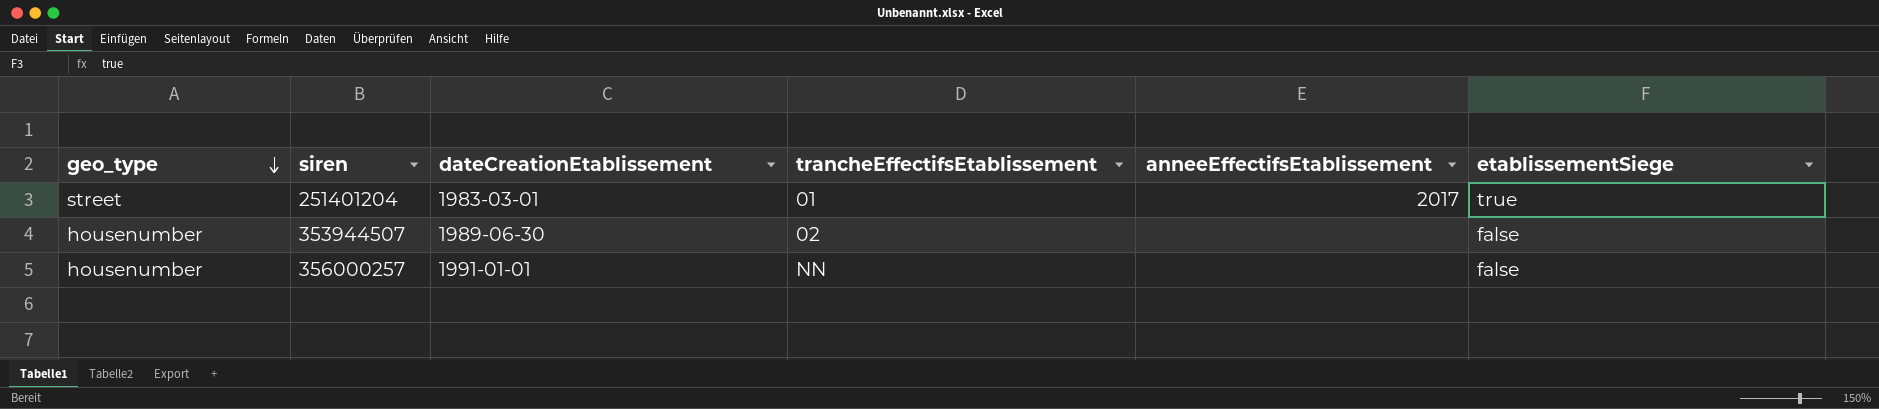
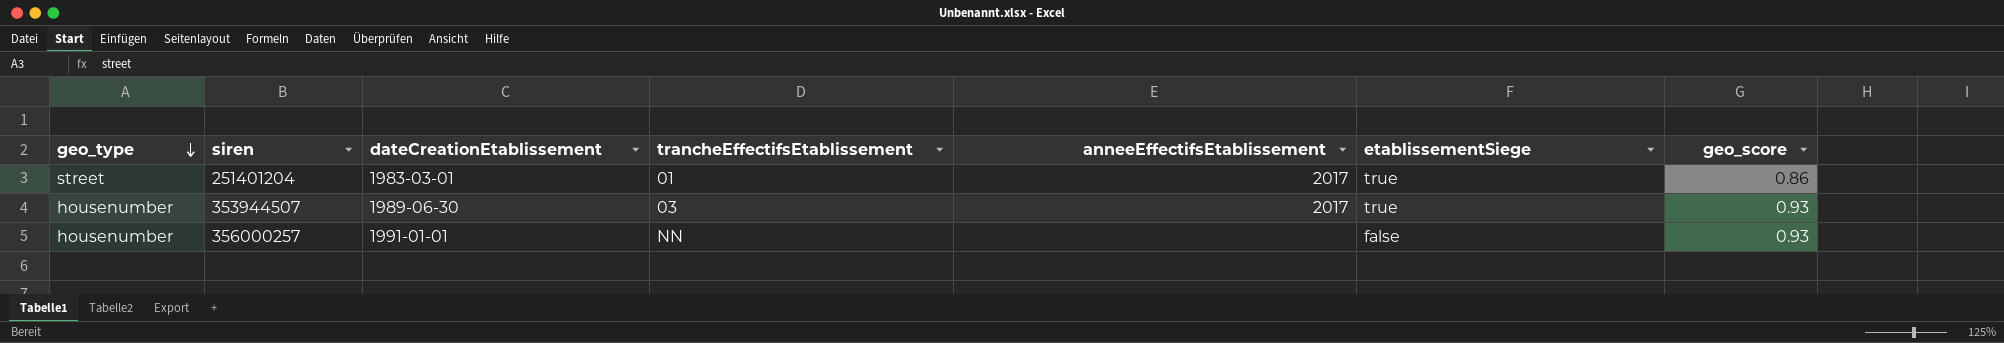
column geo_score | position: none -> 7
353944507 | trancheEffectifsEtablissement: 02 -> 03
353944507 | anneeEffectifsEtablissement: none -> 2017
353944507 | etablissementSiege: false -> true

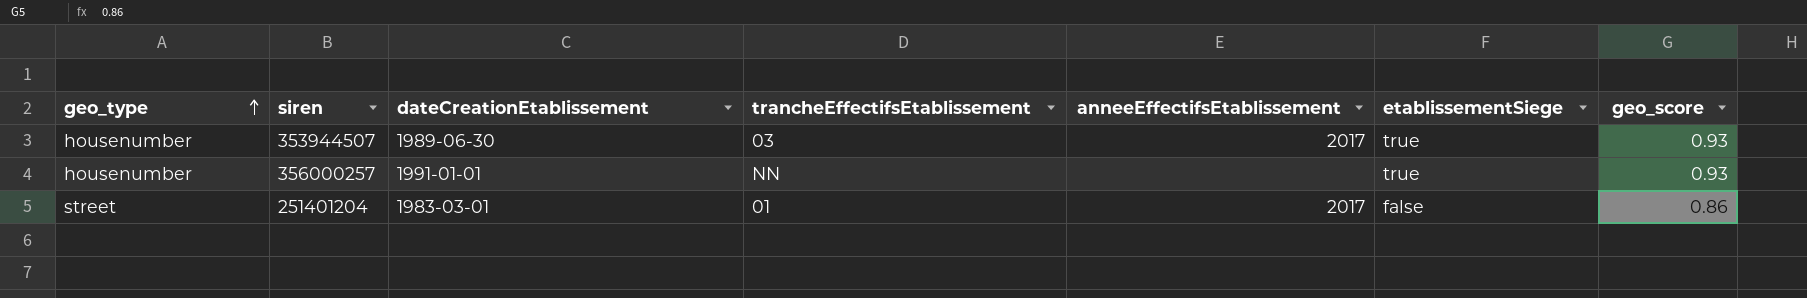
row order: geo_type descending -> geo_type ascending
356000257 | etablissementSiege: false -> true
251401204 | etablissementSiege: true -> false

